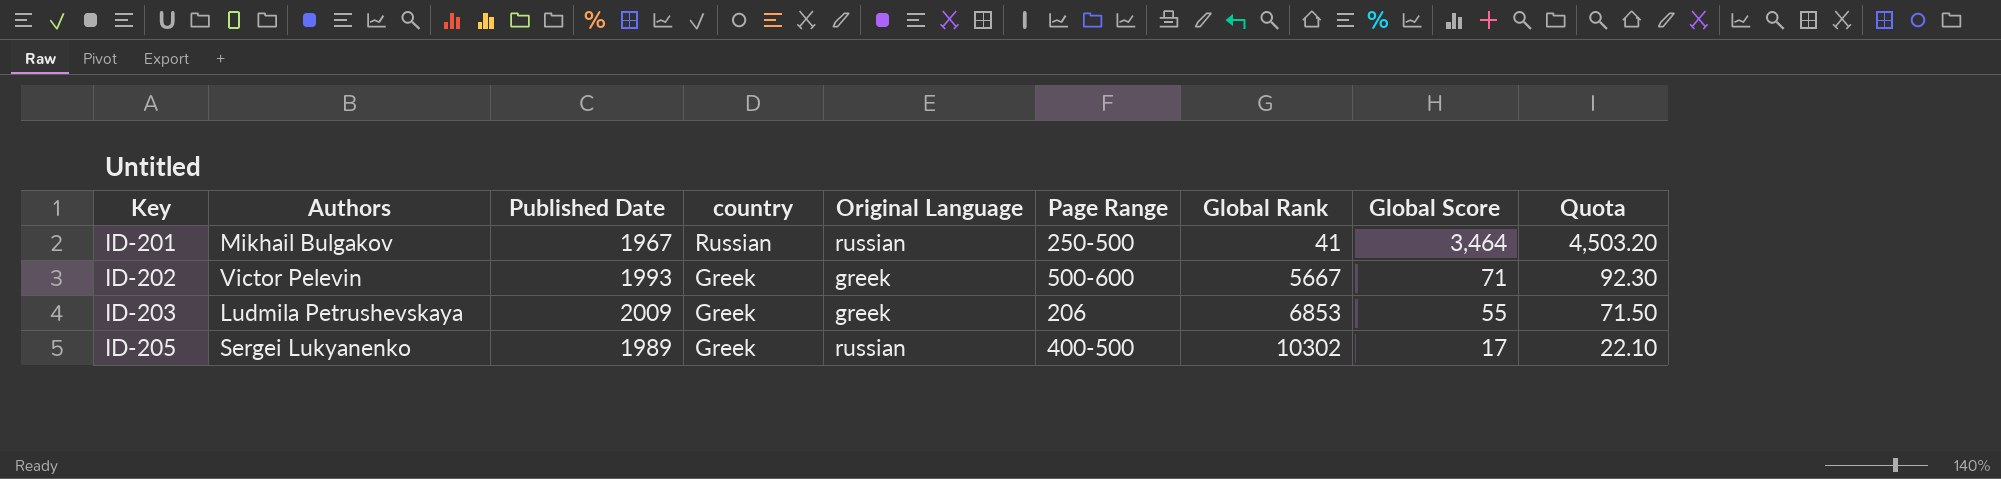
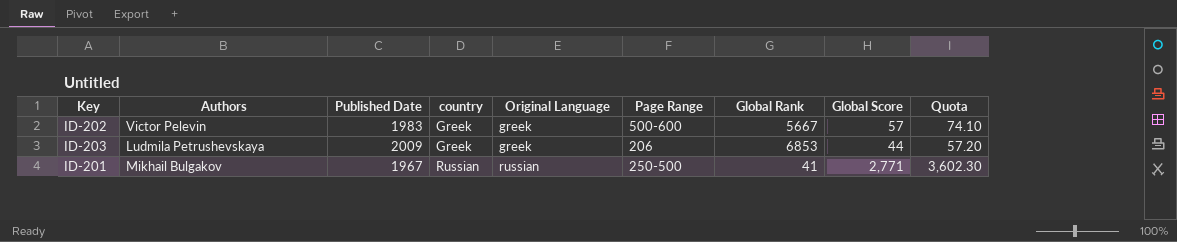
row order: Key ascending -> country ascending
row ID-205: Sergei Lukyanenko | 1989 | Greek | russian | 400-500 | 10302 | 17 | 22.10 -> none
ID-202 | Published Date: 1993 -> 1983
ID-202 | Global Score: 71 -> 57
ID-202 | Quota: 92.30 -> 74.10
ID-203 | Global Score: 55 -> 44
ID-203 | Quota: 71.50 -> 57.20
ID-201 | Global Score: 3,464 -> 2,771
ID-201 | Quota: 4,503.20 -> 3,602.30

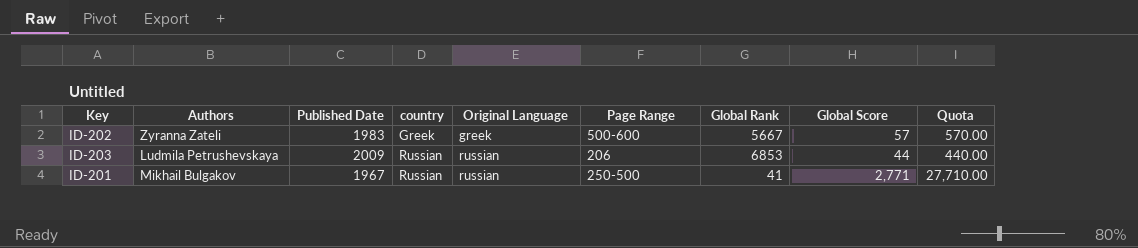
column Quota | formula: [Global Score] * 1.3 -> [Global Score] * 10
ID-202 | Authors: Victor Pelevin -> Zyranna Zateli
ID-203 | country: Greek -> Russian
ID-203 | Original Language: greek -> russian

